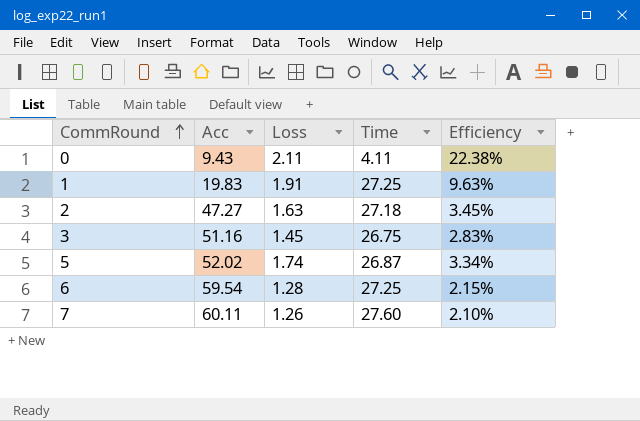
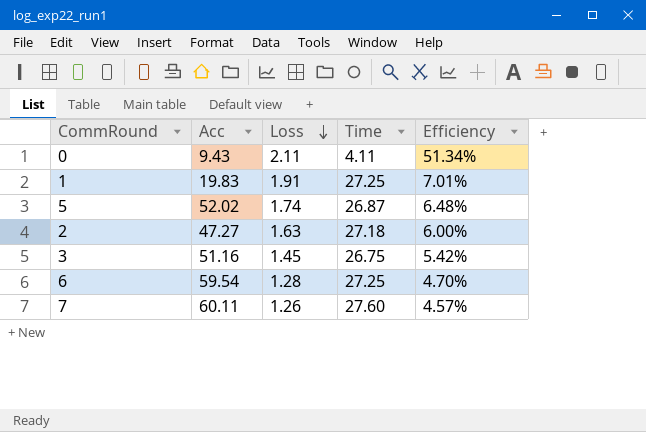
row order: CommRound ascending -> Loss descending
column Efficiency | formula: [Loss] / [Acc] -> [Loss] / [Time]

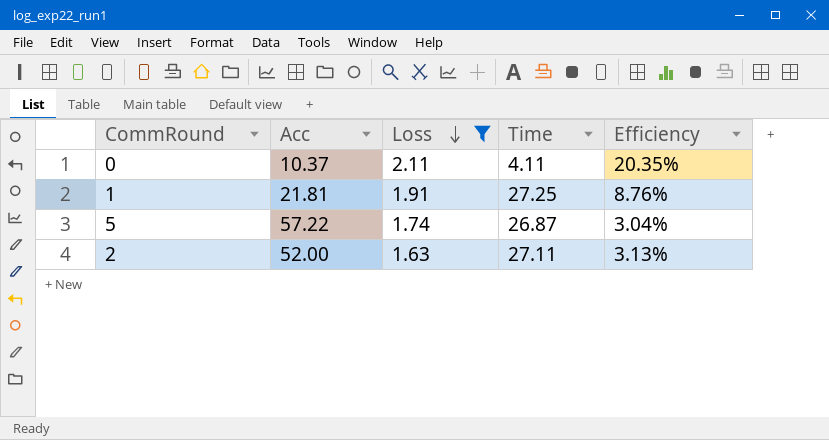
filter: none -> Loss >= 1.63
column Efficiency | formula: [Loss] / [Time] -> [Loss] / [Acc]
0 | Acc: 9.43 -> 10.37
1 | Acc: 19.83 -> 21.81
5 | Acc: 52.02 -> 57.22
2 | Acc: 47.27 -> 52.00
2 | Time: 27.18 -> 27.11

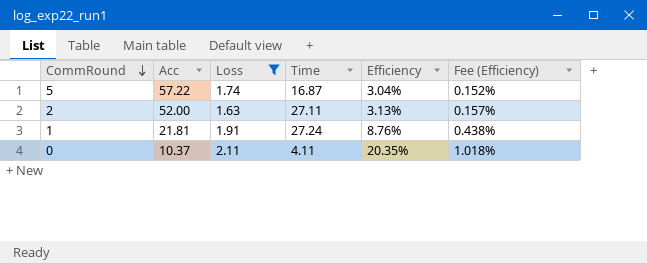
row order: Loss descending -> CommRound descending
column Fee (Efficiency) | formula: none -> [Efficiency] * 0.05
5 | Time: 26.87 -> 16.87
1 | Time: 27.25 -> 27.24

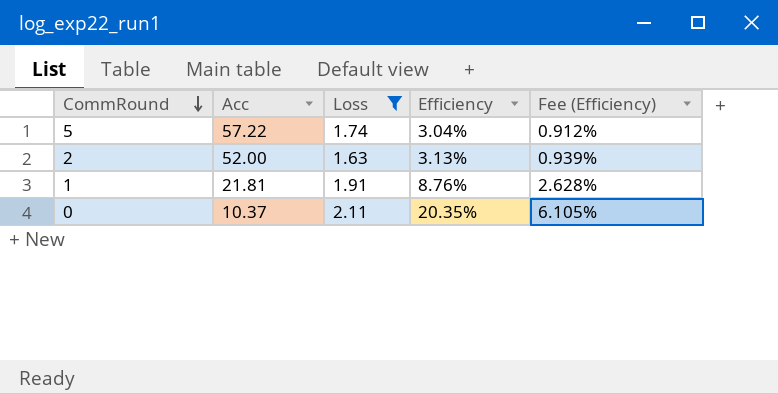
column Time | position: 4 -> none
column Fee (Efficiency) | formula: [Efficiency] * 0.05 -> [Efficiency] * 0.3

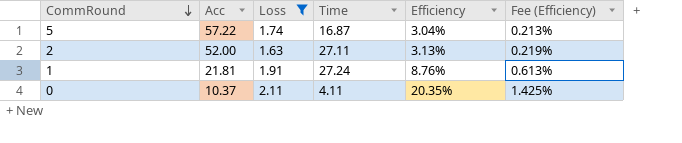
column Time | position: none -> 4
column Fee (Efficiency) | formula: [Efficiency] * 0.3 -> [Efficiency] * 0.07

